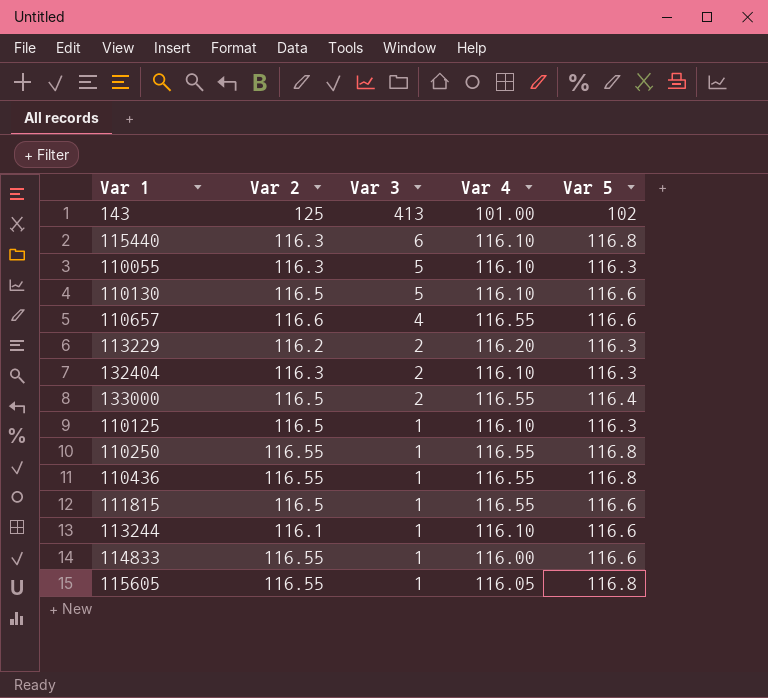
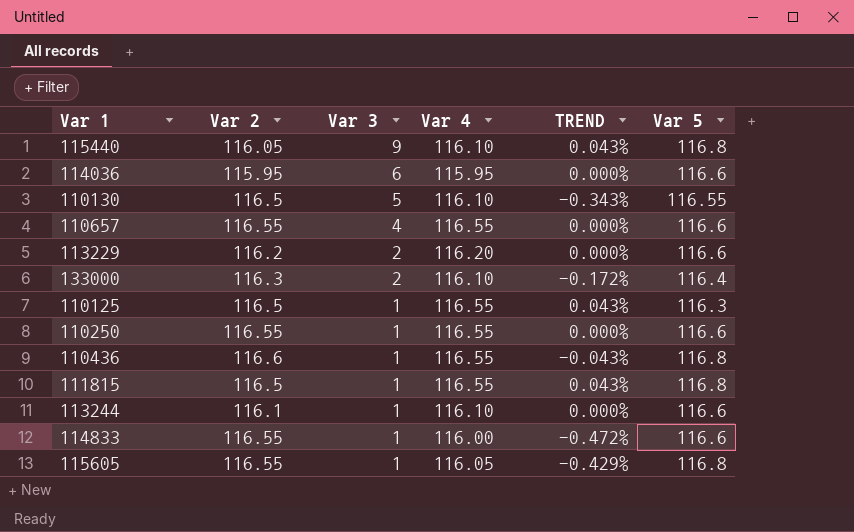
column TREND | formula: none -> ([Var 4] - [Var 2]) / [Var 2]
row 143: 125 | 413 | 101.00 | 102 -> none
row 110055: 116.3 | 5 | 116.10 | 116.3 -> none
row 132404: 116.3 | 2 | 116.10 | 116.3 -> none
115440 | Var 2: 116.3 -> 116.05
115440 | Var 3: 6 -> 9
row 114036: none -> 115.95 | 6 | 115.95 | 0.000% | 116.6
110130 | Var 5: 116.6 -> 116.55
110657 | Var 2: 116.6 -> 116.55
113229 | Var 5: 116.3 -> 116.6
133000 | Var 2: 116.5 -> 116.3
133000 | Var 4: 116.55 -> 116.10
110125 | Var 4: 116.10 -> 116.55
110250 | Var 5: 116.8 -> 116.6
110436 | Var 2: 116.55 -> 116.6
111815 | Var 5: 116.6 -> 116.8

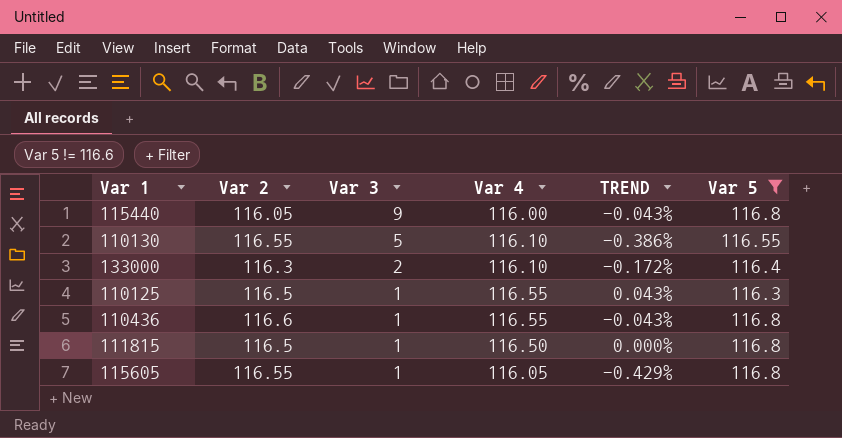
filter: none -> Var 5 != 116.6
115440 | Var 4: 116.10 -> 116.00
115440 | TREND: 0.043% -> -0.043%
110130 | Var 2: 116.5 -> 116.55
110130 | TREND: -0.343% -> -0.386%
111815 | Var 4: 116.55 -> 116.50
111815 | TREND: 0.043% -> 0.000%

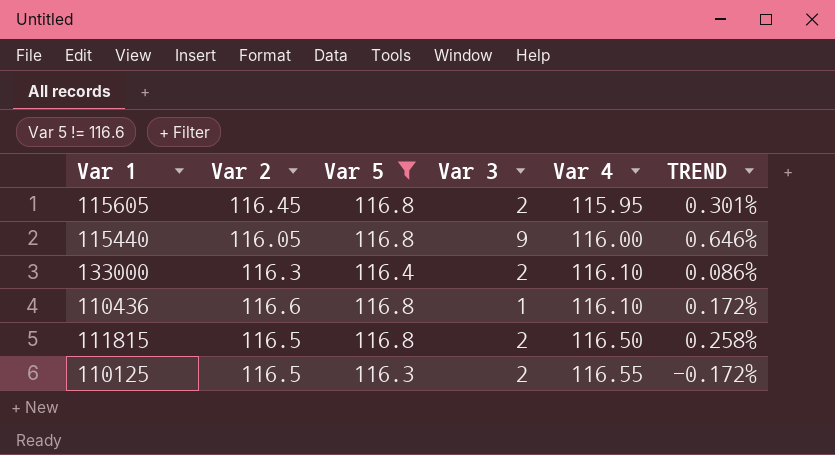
row order: Var 3 descending -> Var 4 ascending
column Var 5 | position: 6 -> 3
column TREND | formula: ([Var 4] - [Var 2]) / [Var 2] -> ([Var 5] - [Var 2]) / [Var 2]
row 110130: 116.55 | 5 | 116.10 | -0.386% | 116.55 -> none
115605 | Var 2: 116.55 -> 116.45
115605 | Var 3: 1 -> 2
115605 | Var 4: 116.05 -> 115.95
110436 | Var 4: 116.55 -> 116.10
111815 | Var 3: 1 -> 2
110125 | Var 3: 1 -> 2

